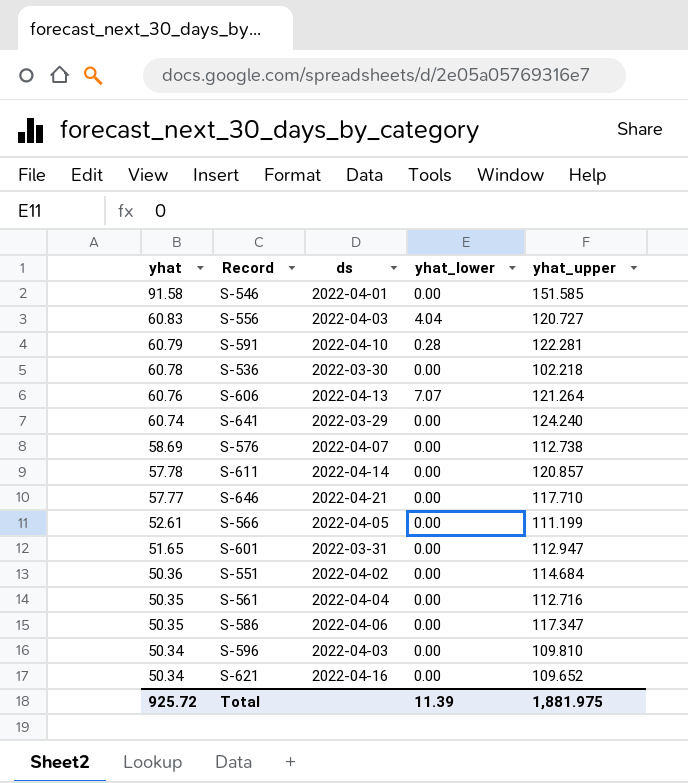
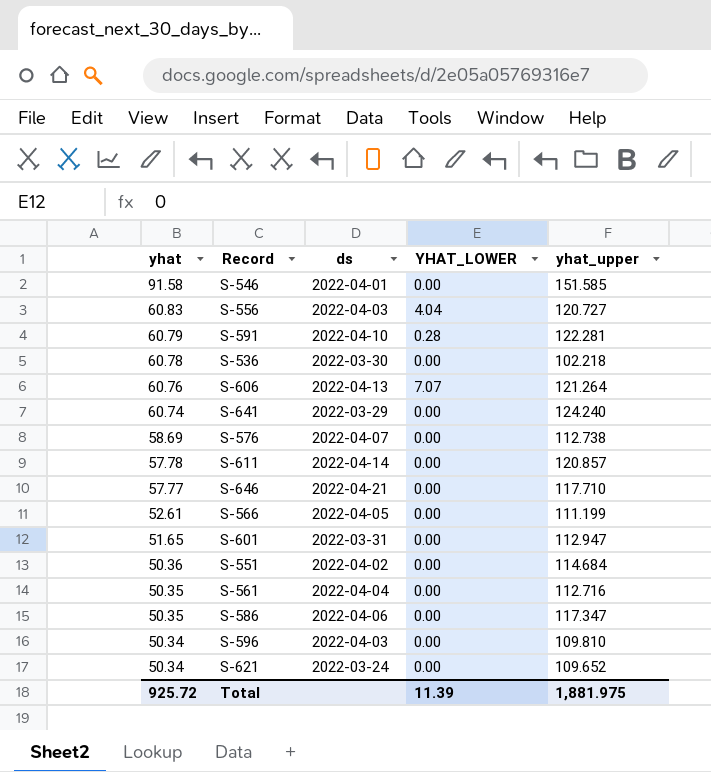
column name: yhat_lower -> YHAT_LOWER
S-621 | ds: 2022-04-16 -> 2022-03-24

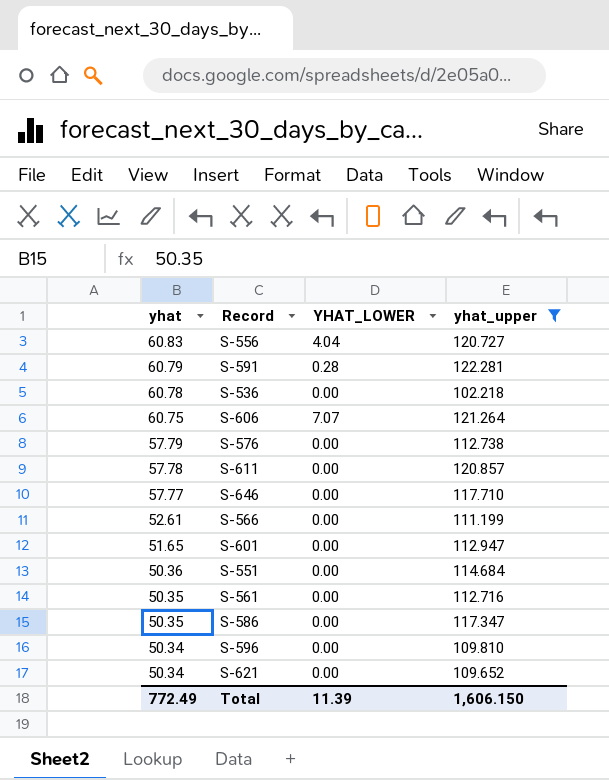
filter: none -> yhat_upper <= 122.281
column ds | position: 3 -> none
S-606 | yhat: 60.76 -> 60.75
S-576 | yhat: 58.69 -> 57.79
Total | yhat: 925.72 -> 772.49
Total | yhat_upper: 1,881.975 -> 1,606.150

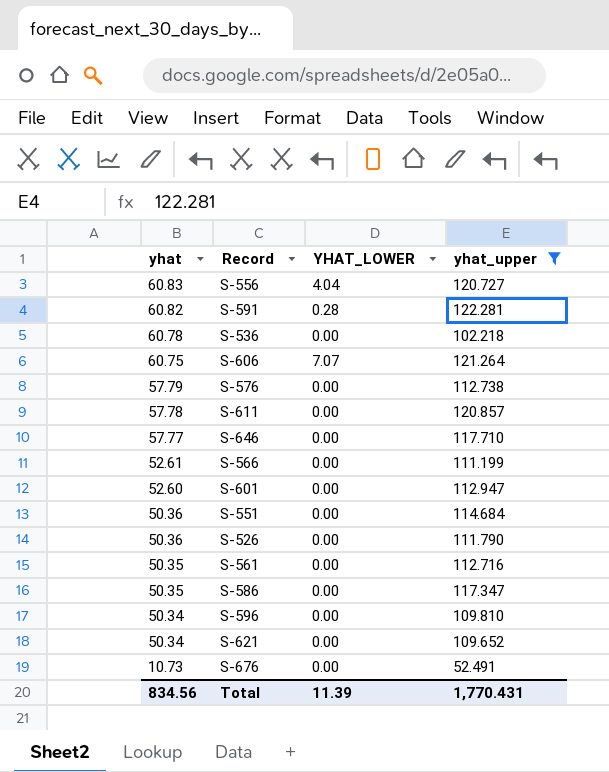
S-591 | yhat: 60.79 -> 60.82
S-601 | yhat: 51.65 -> 52.60
row S-526: none -> 50.36 | 0.00 | 111.790
row S-676: none -> 10.73 | 0.00 | 52.491
Total | yhat: 772.49 -> 834.56
Total | yhat_upper: 1,606.150 -> 1,770.431

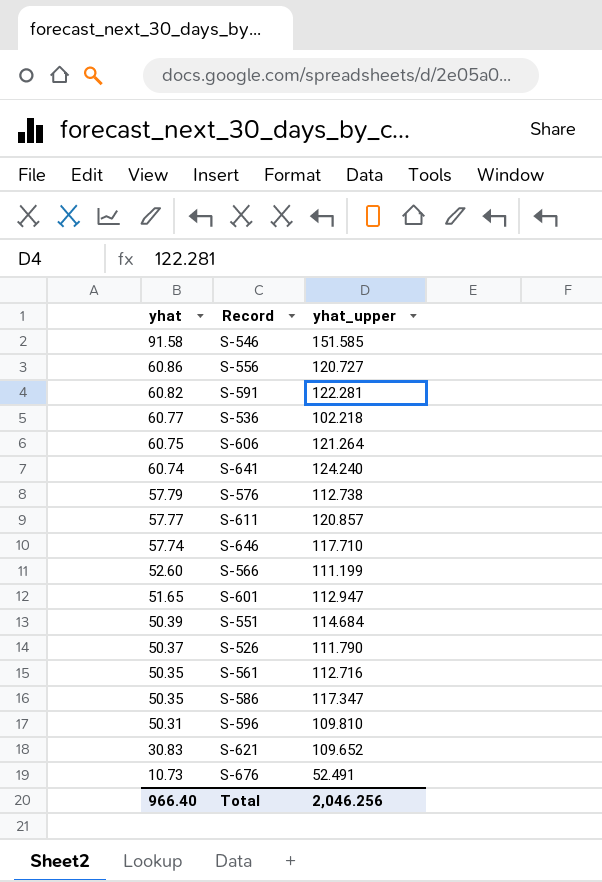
filter: yhat_upper <= 122.281 -> none
column YHAT_LOWER | position: 3 -> none
S-556 | yhat: 60.83 -> 60.86
S-536 | yhat: 60.78 -> 60.77
S-611 | yhat: 57.78 -> 57.77
S-646 | yhat: 57.77 -> 57.74
S-566 | yhat: 52.61 -> 52.60
S-601 | yhat: 52.60 -> 51.65
S-551 | yhat: 50.36 -> 50.39
S-526 | yhat: 50.36 -> 50.37
S-596 | yhat: 50.34 -> 50.31
S-621 | yhat: 50.34 -> 30.83
Total | yhat: 834.56 -> 966.40
Total | yhat_upper: 1,770.431 -> 2,046.256

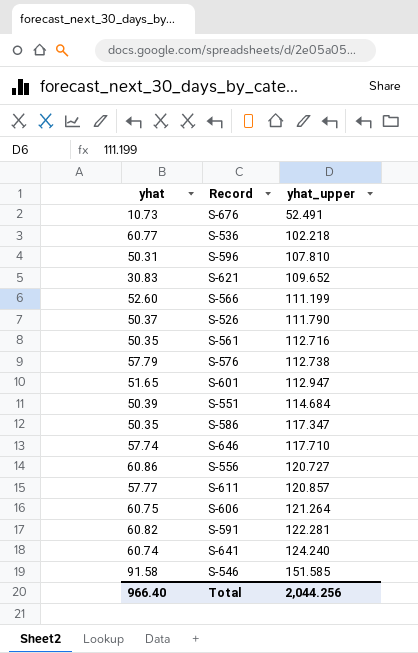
row order: yhat descending -> yhat_upper ascending
S-596 | yhat_upper: 109.810 -> 107.810
Total | yhat_upper: 2,046.256 -> 2,044.256

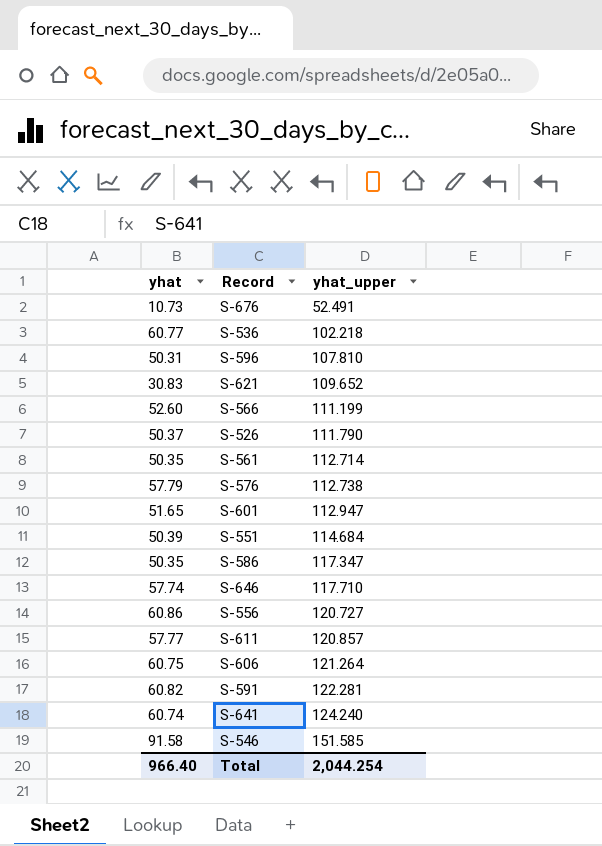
S-561 | yhat_upper: 112.716 -> 112.714
Total | yhat_upper: 2,044.256 -> 2,044.254

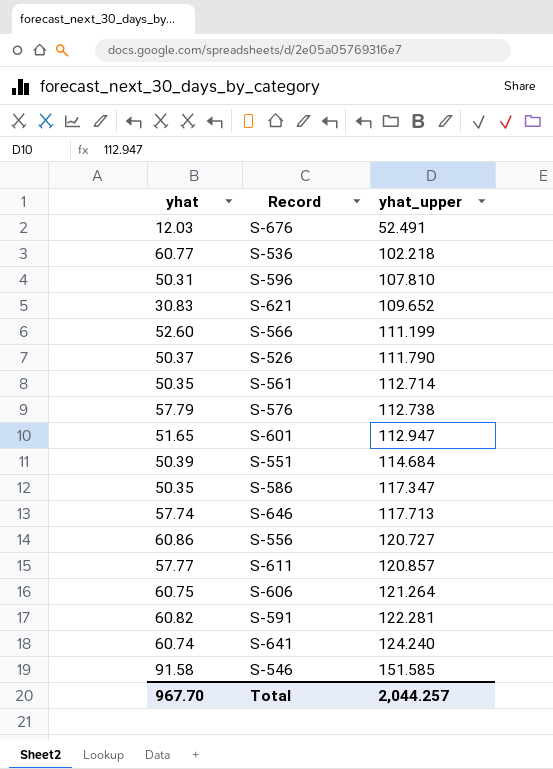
S-676 | yhat: 10.73 -> 12.03
S-646 | yhat_upper: 117.710 -> 117.713
Total | yhat: 966.40 -> 967.70
Total | yhat_upper: 2,044.254 -> 2,044.257

